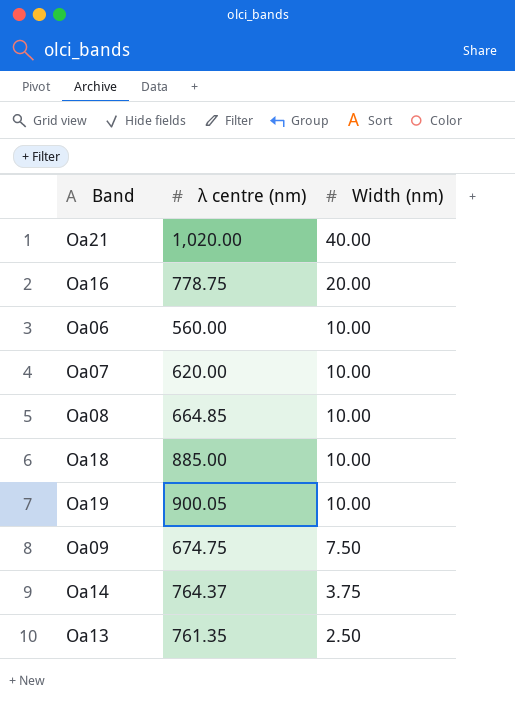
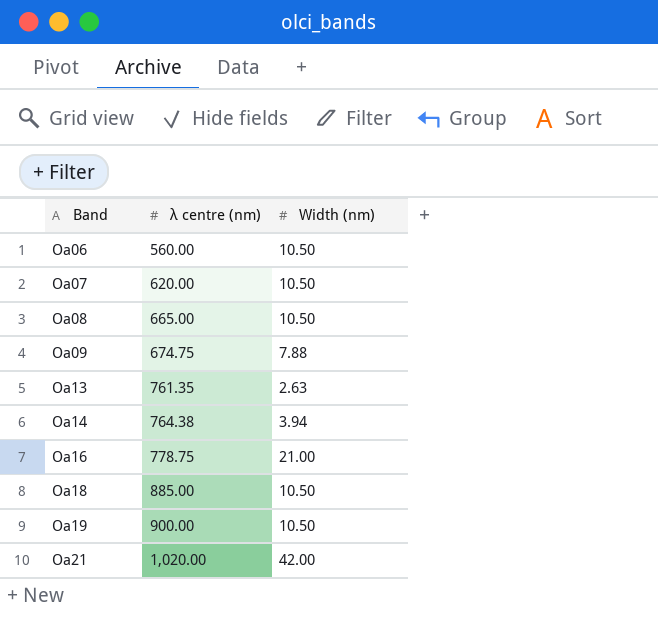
row order: Width (nm) descending -> Band ascending
Oa06 | Width (nm): 10.00 -> 10.50
Oa07 | Width (nm): 10.00 -> 10.50
Oa08 | λ centre (nm): 664.85 -> 665.00
Oa08 | Width (nm): 10.00 -> 10.50
Oa09 | Width (nm): 7.50 -> 7.88
Oa13 | Width (nm): 2.50 -> 2.63
Oa14 | λ centre (nm): 764.37 -> 764.38
Oa14 | Width (nm): 3.75 -> 3.94
Oa16 | Width (nm): 20.00 -> 21.00
Oa18 | Width (nm): 10.00 -> 10.50
Oa19 | λ centre (nm): 900.05 -> 900.00
Oa19 | Width (nm): 10.00 -> 10.50
Oa21 | Width (nm): 40.00 -> 42.00

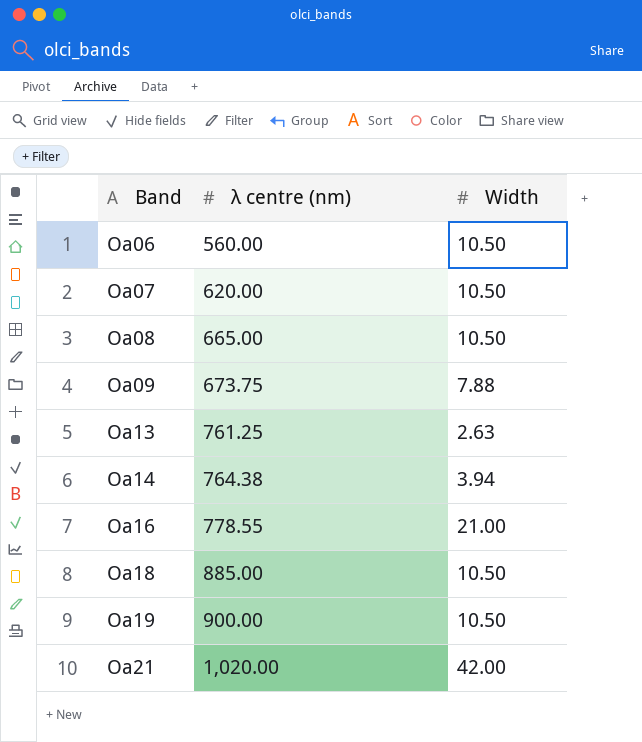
column name: Width (nm) -> Width
Oa09 | λ centre (nm): 674.75 -> 673.75
Oa13 | λ centre (nm): 761.35 -> 761.25
Oa16 | λ centre (nm): 778.75 -> 778.55

